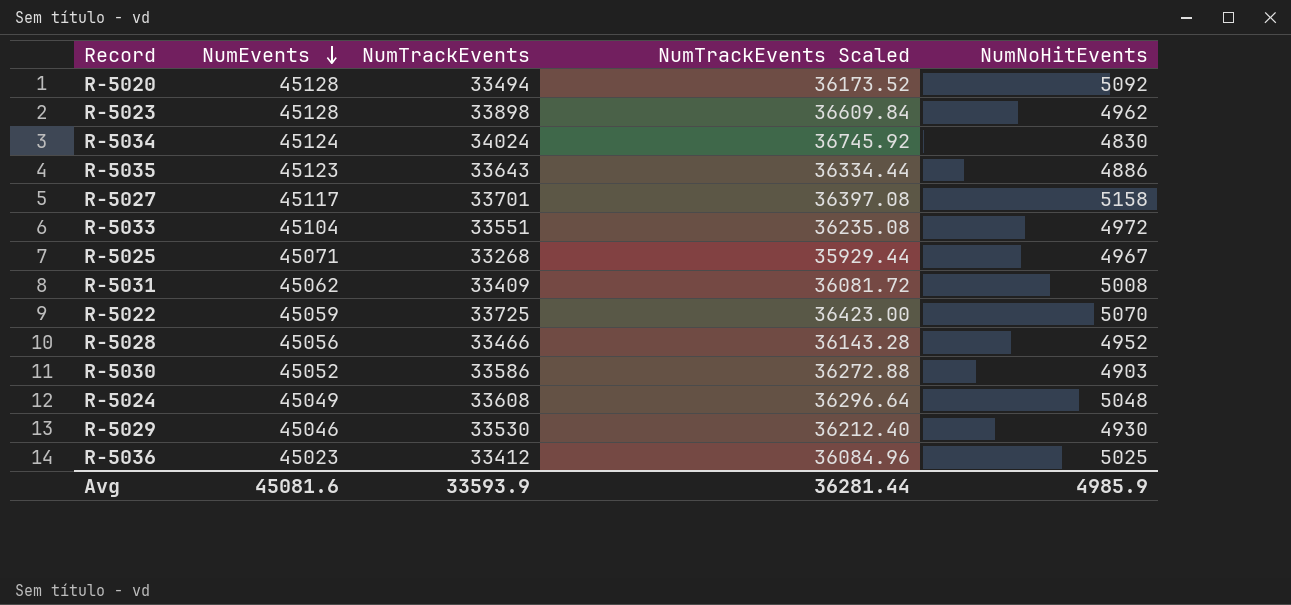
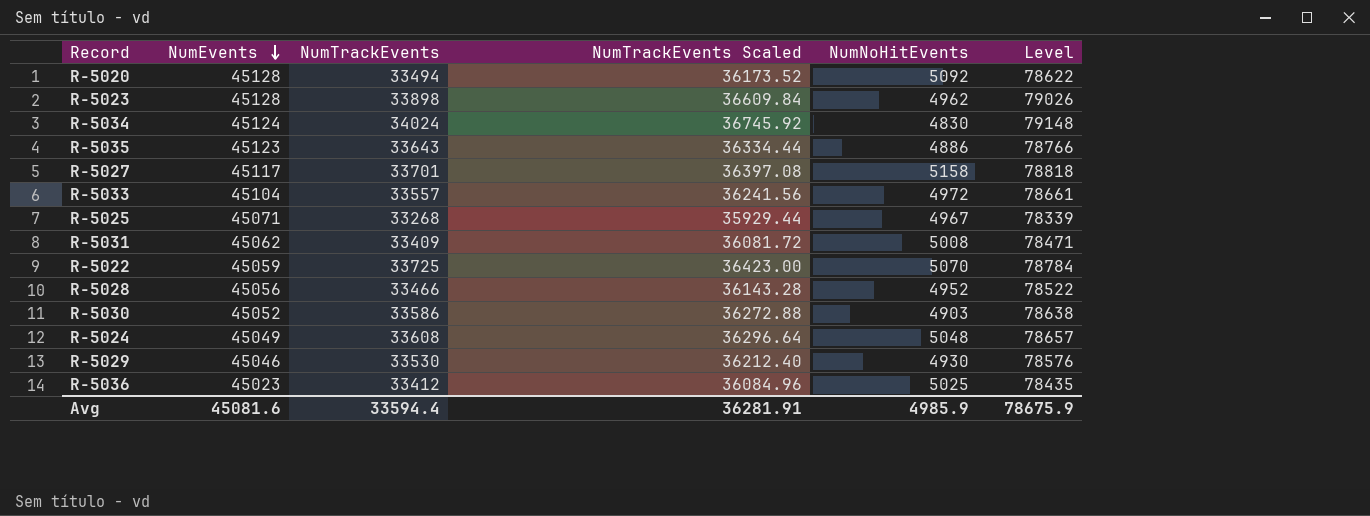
column Level | formula: none -> [NumEvents] + [NumTrackEvents]
R-5033 | NumTrackEvents: 33551 -> 33557
R-5033 | NumTrackEvents Scaled: 36235.08 -> 36241.56
Avg | NumTrackEvents: 33593.9 -> 33594.4
Avg | NumTrackEvents Scaled: 36281.44 -> 36281.91

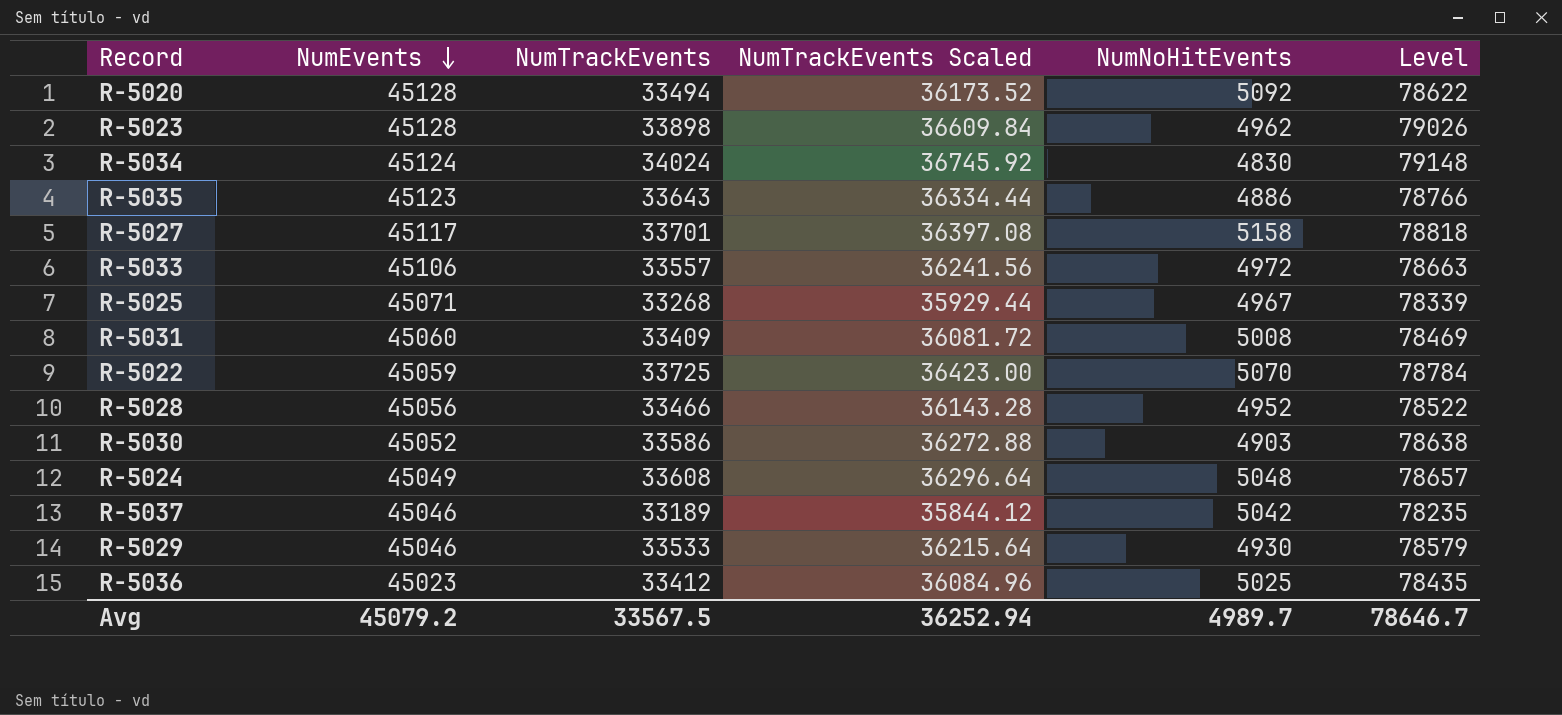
R-5033 | NumEvents: 45104 -> 45106
R-5033 | Level: 78661 -> 78663
R-5031 | NumEvents: 45062 -> 45060
R-5031 | Level: 78471 -> 78469
row R-5037: none -> 45046 | 33189 | 35844.12 | 5042 | 78235
R-5029 | NumTrackEvents: 33530 -> 33533
R-5029 | NumTrackEvents Scaled: 36212.40 -> 36215.64
R-5029 | Level: 78576 -> 78579
Avg | NumEvents: 45081.6 -> 45079.2
Avg | NumTrackEvents: 33594.4 -> 33567.5
Avg | NumTrackEvents Scaled: 36281.91 -> 36252.94
Avg | NumNoHitEvents: 4985.9 -> 4989.7
Avg | Level: 78675.9 -> 78646.7

